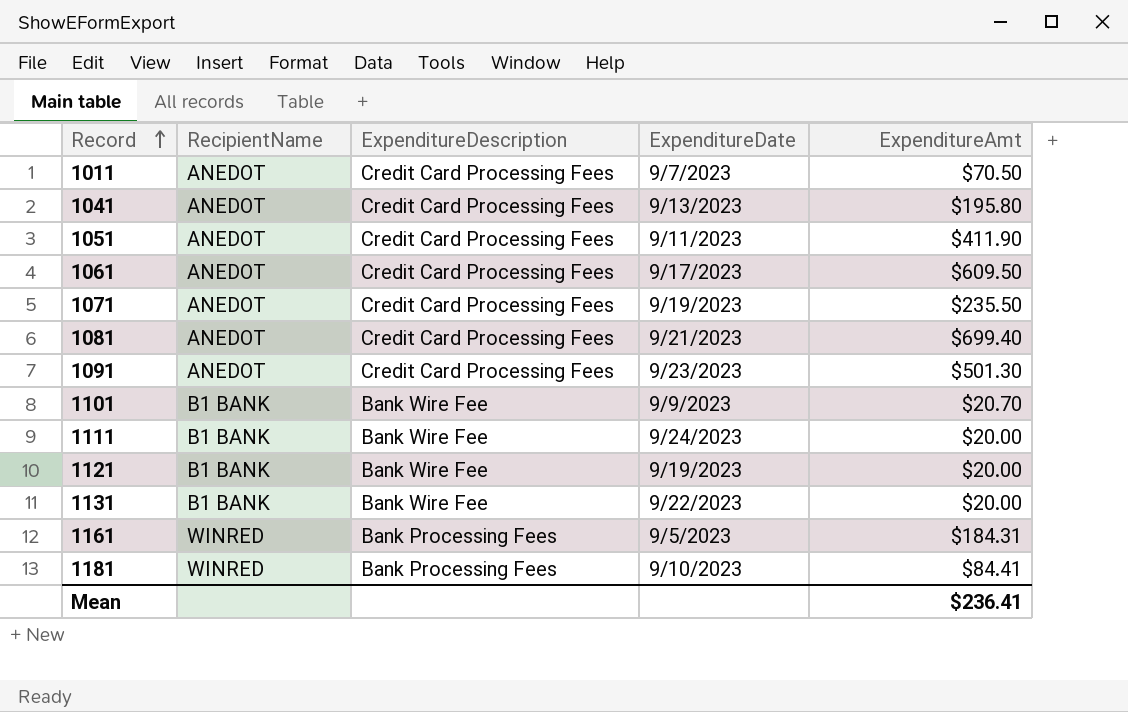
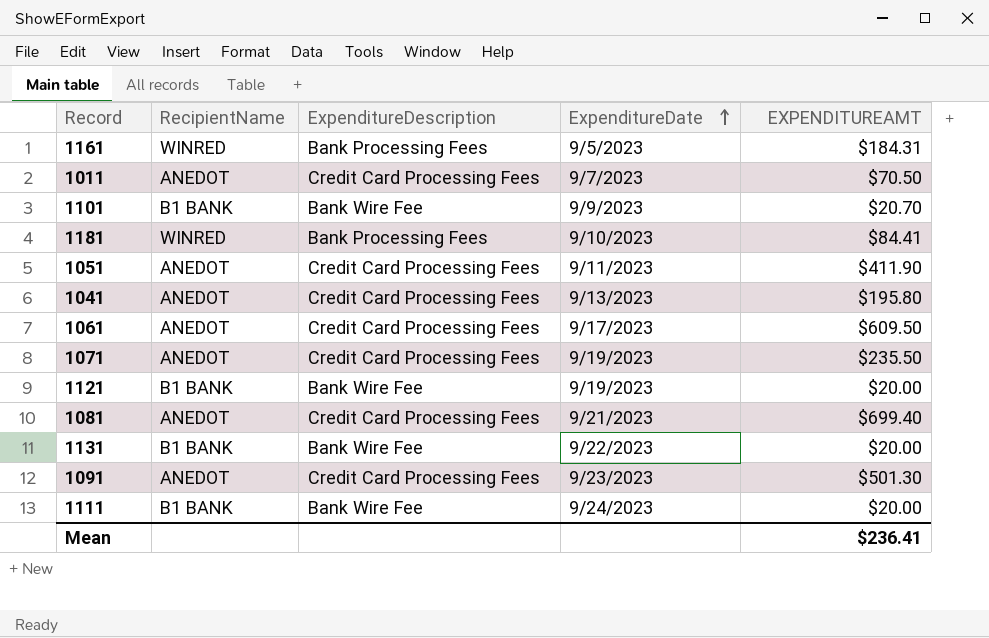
row order: Record ascending -> ExpenditureDate ascending
column name: ExpenditureAmt -> EXPENDITUREAMT

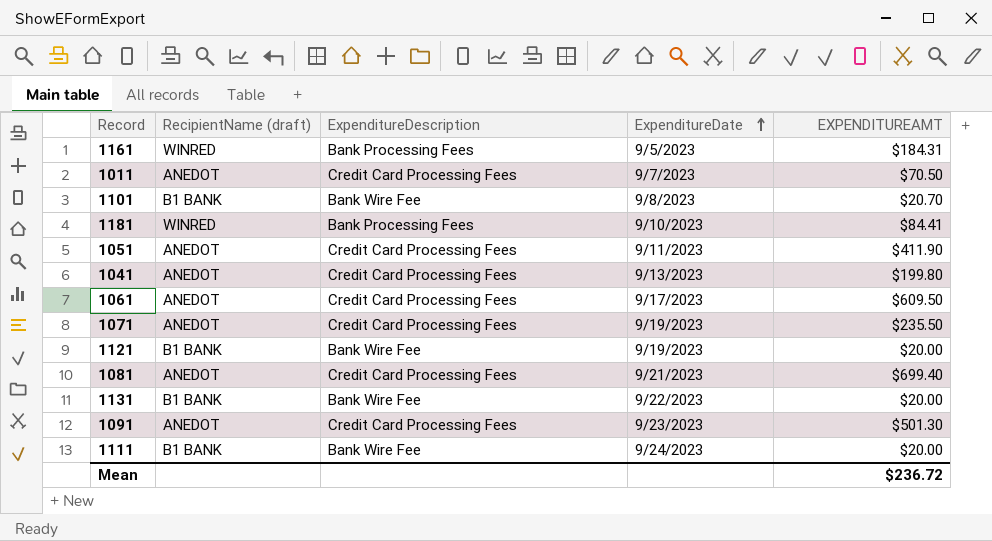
column name: RecipientName -> RecipientName (draft)
1101 | ExpenditureDate: 9/9/2023 -> 9/8/2023
1041 | EXPENDITUREAMT: $195.80 -> $199.80
Mean | EXPENDITUREAMT: $236.41 -> $236.72

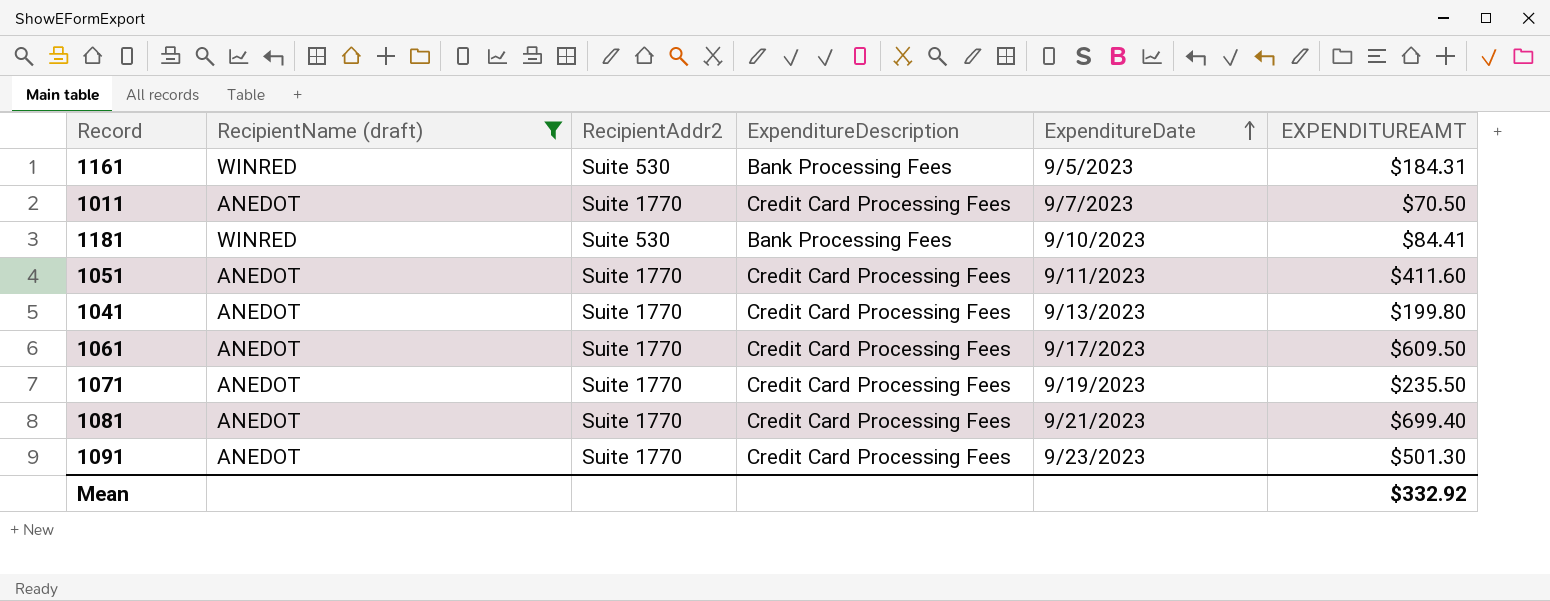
filter: none -> RecipientName (draft) != B1 BANK
column RecipientAddr2 | position: none -> 3
1051 | EXPENDITUREAMT: $411.90 -> $411.60
Mean | EXPENDITUREAMT: $236.72 -> $332.92

